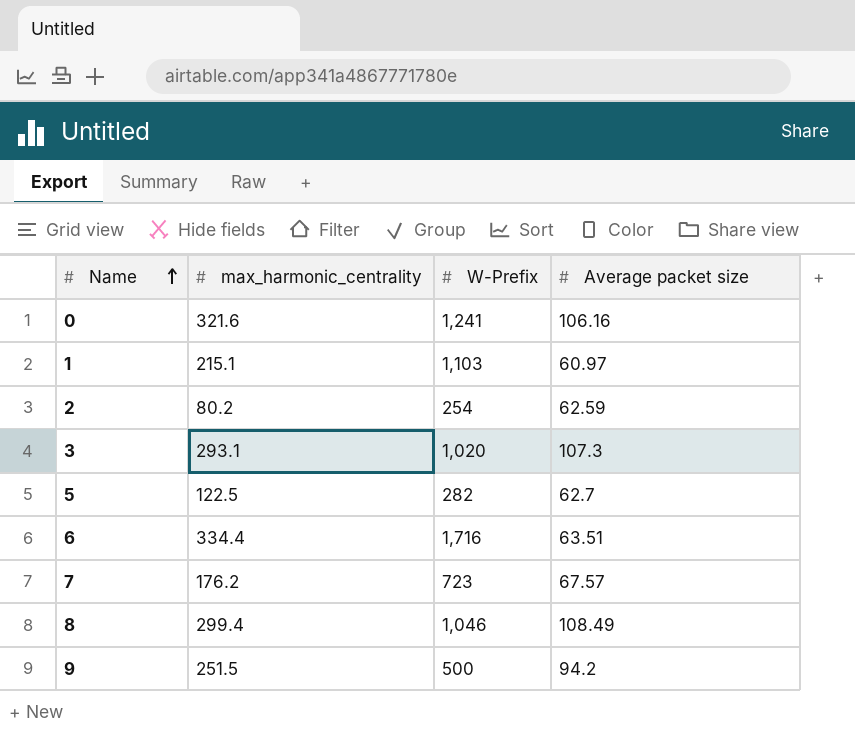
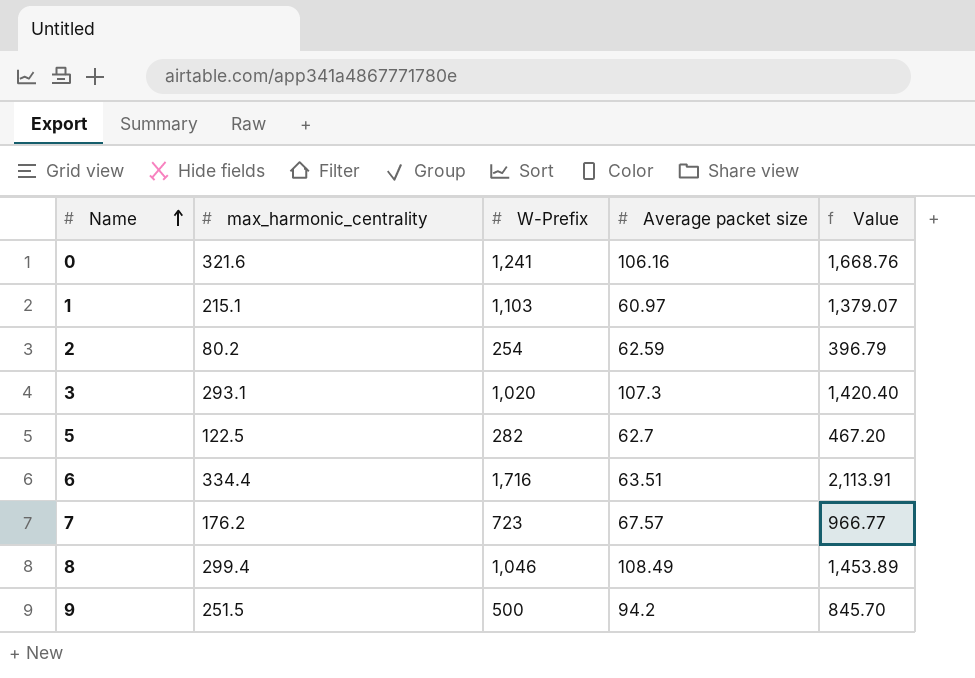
column Value | formula: none -> [max_harmonic_centrality] + [W-Prefix] + [Average packet size]

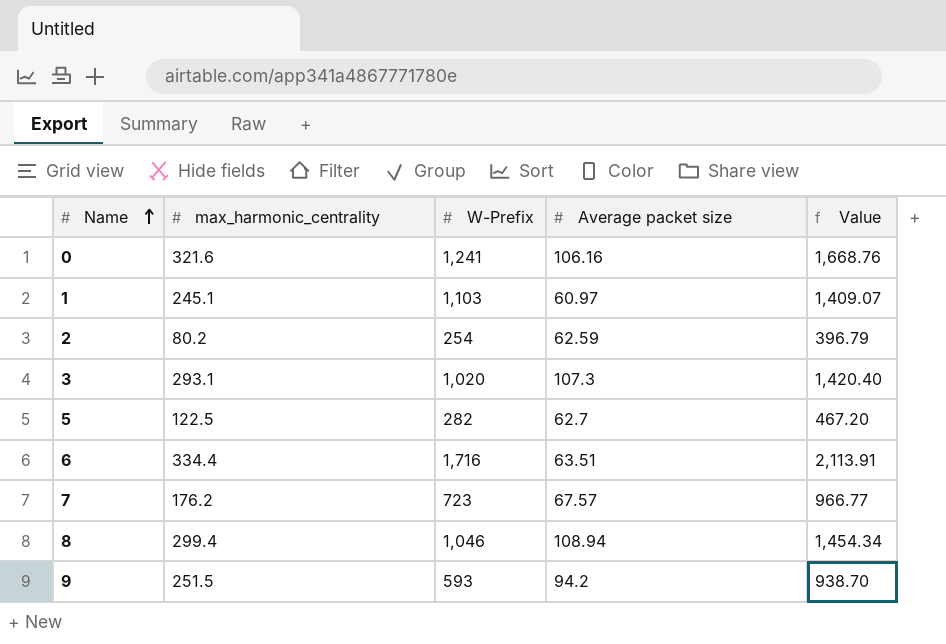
1 | max_harmonic_centrality: 215.1 -> 245.1
1 | Value: 1,379.07 -> 1,409.07
8 | Average packet size: 108.49 -> 108.94
8 | Value: 1,453.89 -> 1,454.34
9 | W-Prefix: 500 -> 593
9 | Value: 845.70 -> 938.70

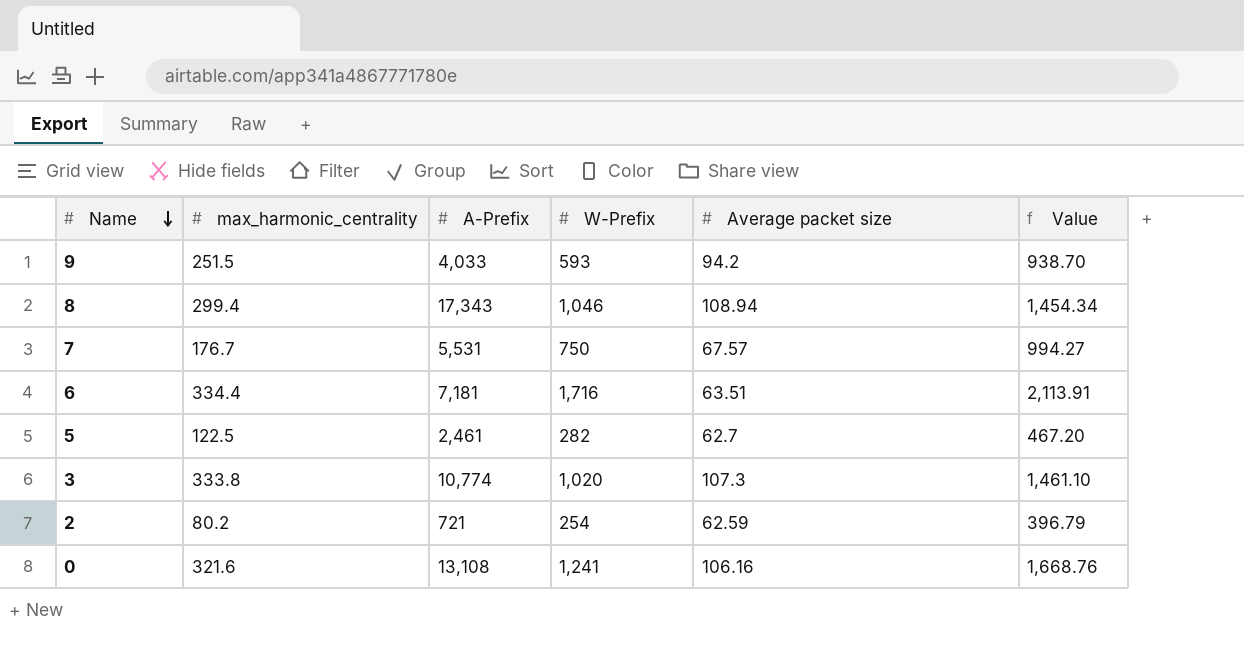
row order: Name ascending -> Name descending
column A-Prefix | position: none -> 3
row 1: 245.1 | 1,103 | 60.97 | 1,409.07 -> none
7 | max_harmonic_centrality: 176.2 -> 176.7
7 | W-Prefix: 723 -> 750
7 | Value: 966.77 -> 994.27
3 | max_harmonic_centrality: 293.1 -> 333.8
3 | Value: 1,420.40 -> 1,461.10

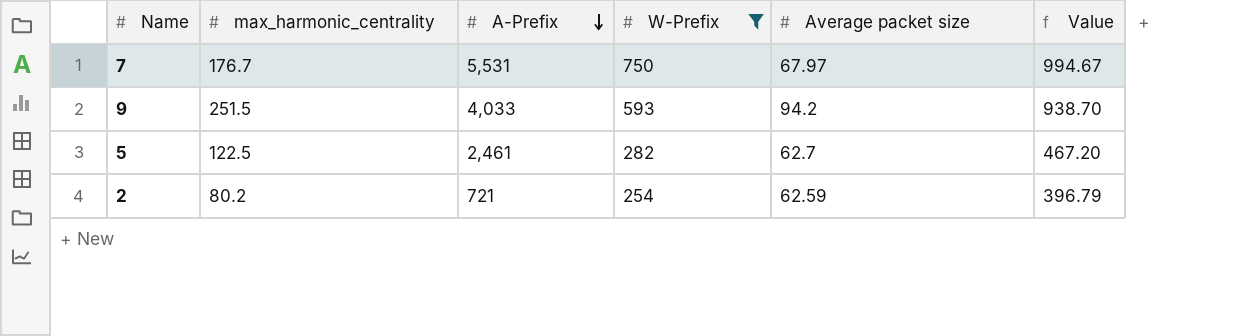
filter: none -> W-Prefix <= 750
row order: Name descending -> A-Prefix descending
7 | Average packet size: 67.57 -> 67.97
7 | Value: 994.27 -> 994.67

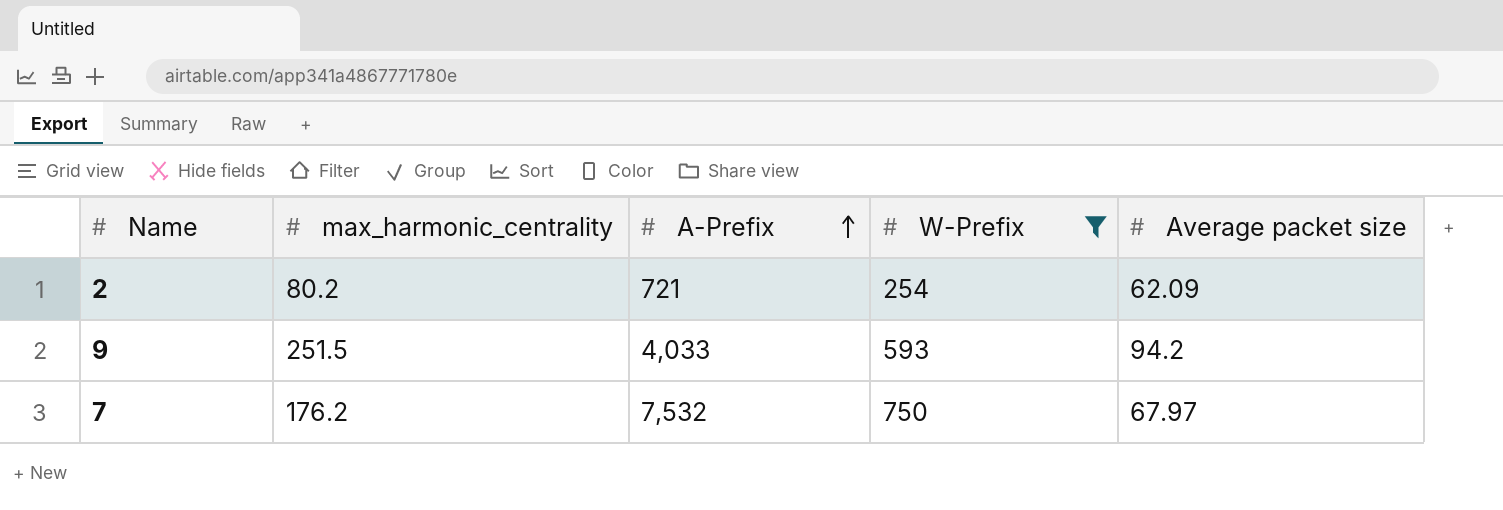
row order: A-Prefix descending -> A-Prefix ascending
column Value | formula: [max_harmonic_centrality] + [W-Prefix] + [Average packet size] -> none
row 5: 122.5 | 2,461 | 282 | 62.7 | 467.20 -> none
2 | Average packet size: 62.59 -> 62.09
7 | max_harmonic_centrality: 176.7 -> 176.2
7 | A-Prefix: 5,531 -> 7,532

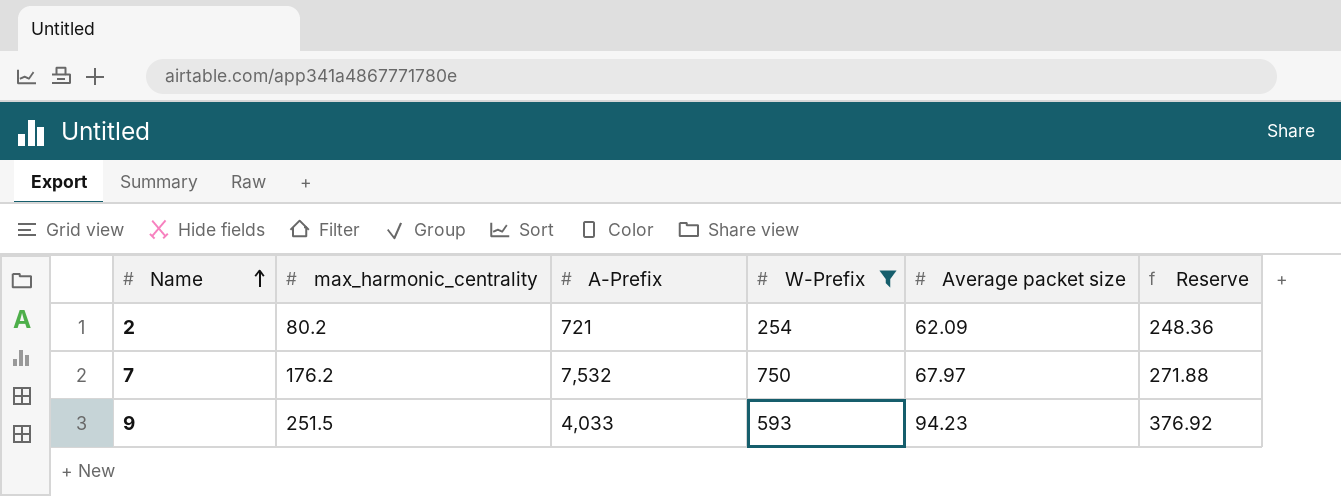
row order: A-Prefix ascending -> Name ascending
column Reserve | formula: none -> [Average packet size] * 4
9 | Average packet size: 94.2 -> 94.23

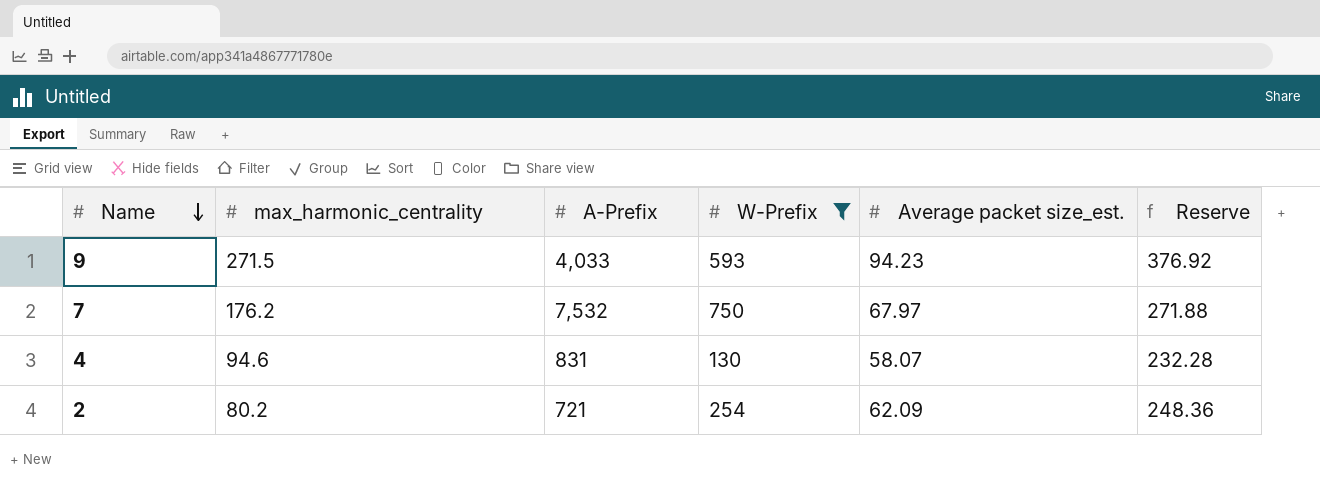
row order: Name ascending -> Name descending
column name: Average packet size -> Average packet size_est.
9 | max_harmonic_centrality: 251.5 -> 271.5
row 4: none -> 94.6 | 831 | 130 | 58.07 | 232.28

